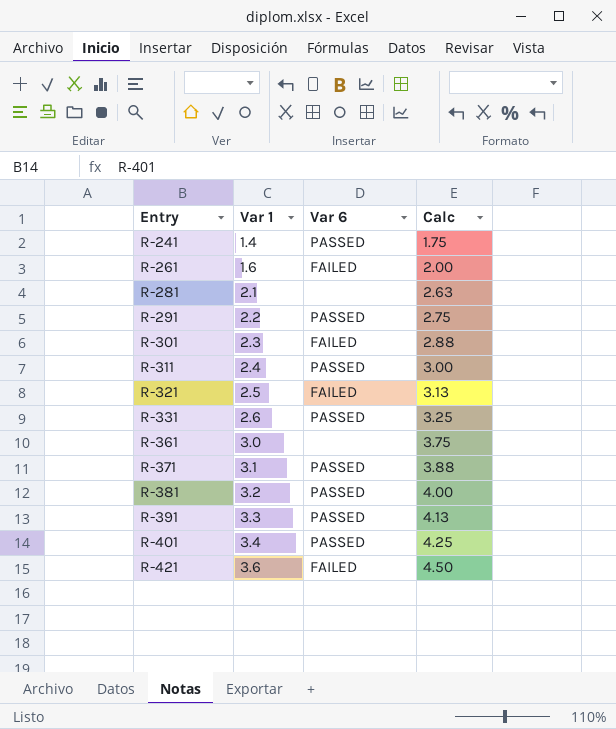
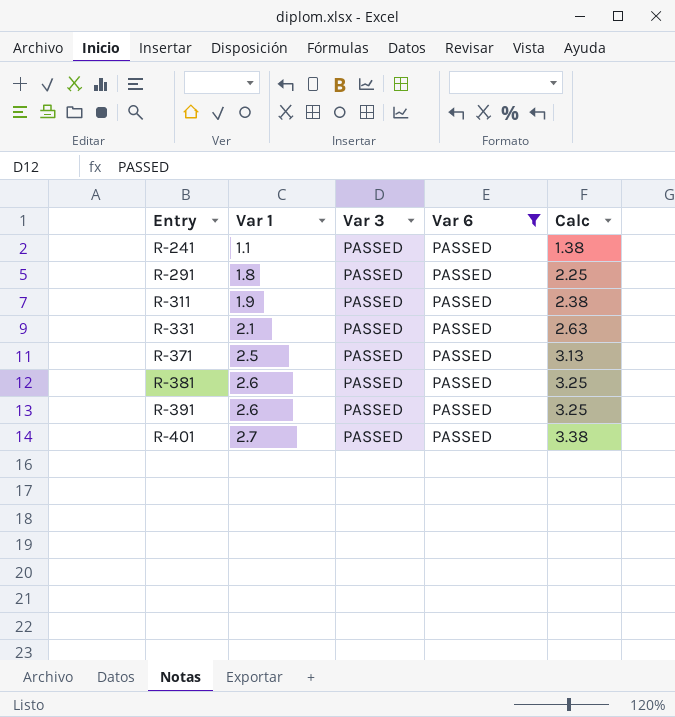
filter: none -> Var 6 = PASSED
column Var 3 | position: none -> 3
R-241 | Var 1: 1.4 -> 1.1
R-241 | Calc: 1.75 -> 1.38
R-291 | Var 1: 2.2 -> 1.8
R-291 | Calc: 2.75 -> 2.25
R-311 | Var 1: 2.4 -> 1.9
R-311 | Calc: 3.00 -> 2.38
R-331 | Var 1: 2.6 -> 2.1
R-331 | Calc: 3.25 -> 2.63
R-371 | Var 1: 3.1 -> 2.5
R-371 | Calc: 3.88 -> 3.13
R-381 | Var 1: 3.2 -> 2.6
R-381 | Calc: 4.00 -> 3.25
R-391 | Var 1: 3.3 -> 2.6
R-391 | Calc: 4.13 -> 3.25
R-401 | Var 1: 3.4 -> 2.7
R-401 | Calc: 4.25 -> 3.38

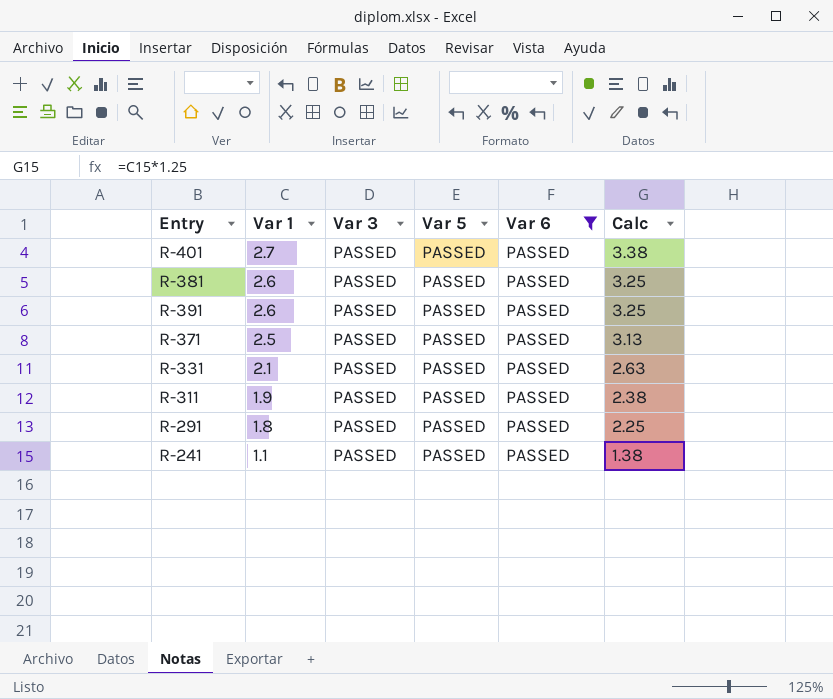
row order: Entry ascending -> Var 1 descending
column Var 5 | position: none -> 4

